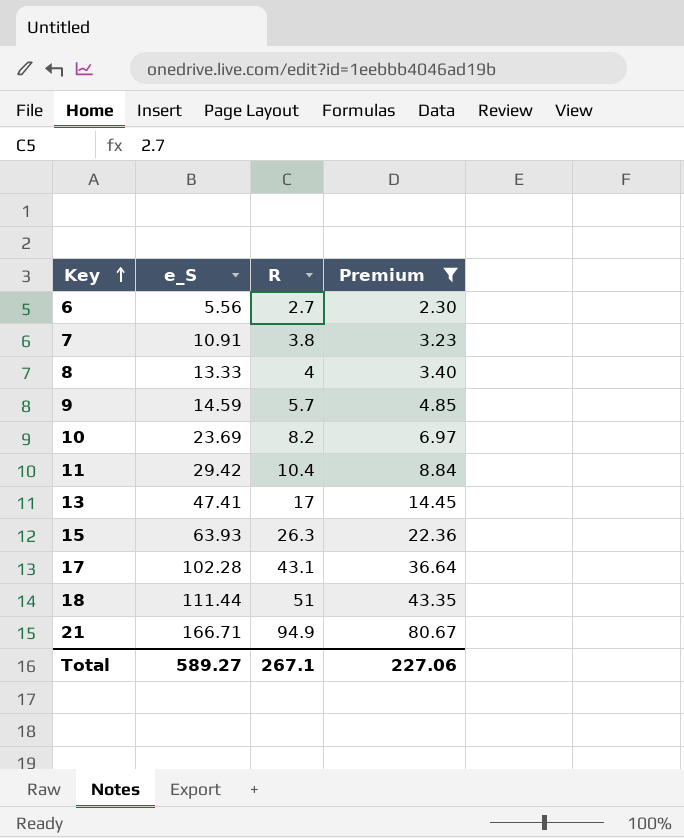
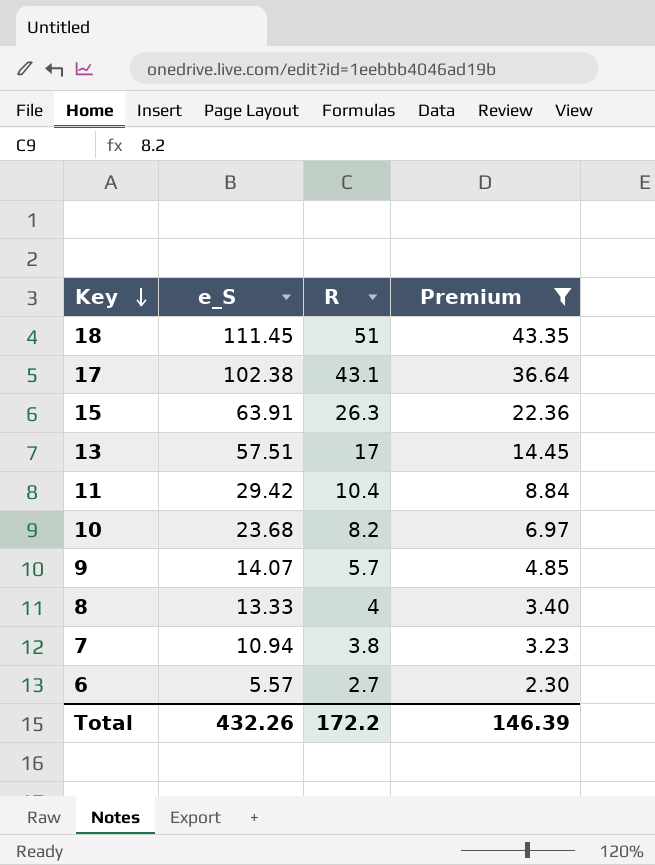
row order: Key ascending -> Key descending
row 21: 166.71 | 94.9 | 80.67 -> none
18 | e_S: 111.44 -> 111.45
17 | e_S: 102.28 -> 102.38
15 | e_S: 63.93 -> 63.91
13 | e_S: 47.41 -> 57.51
10 | e_S: 23.69 -> 23.68
9 | e_S: 14.59 -> 14.07
7 | e_S: 10.91 -> 10.94
6 | e_S: 5.56 -> 5.57
Total | e_S: 589.27 -> 432.26
Total | R: 267.1 -> 172.2
Total | Premium: 227.06 -> 146.39

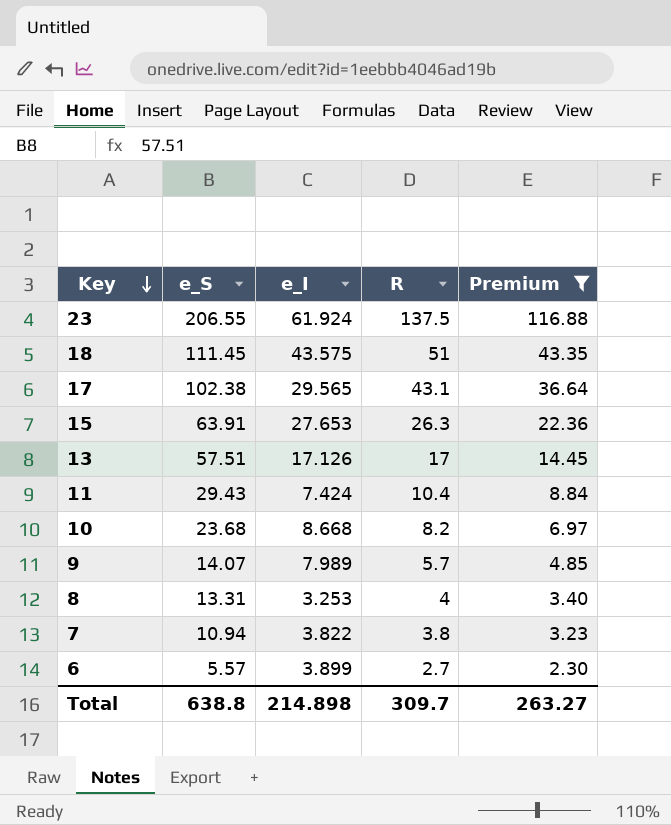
column e_I | position: none -> 3
row 23: none -> 206.55 | 61.924 | 137.5 | 116.88
11 | e_S: 29.42 -> 29.43
8 | e_S: 13.33 -> 13.31
Total | e_S: 432.26 -> 638.8
Total | R: 172.2 -> 309.7
Total | Premium: 146.39 -> 263.27

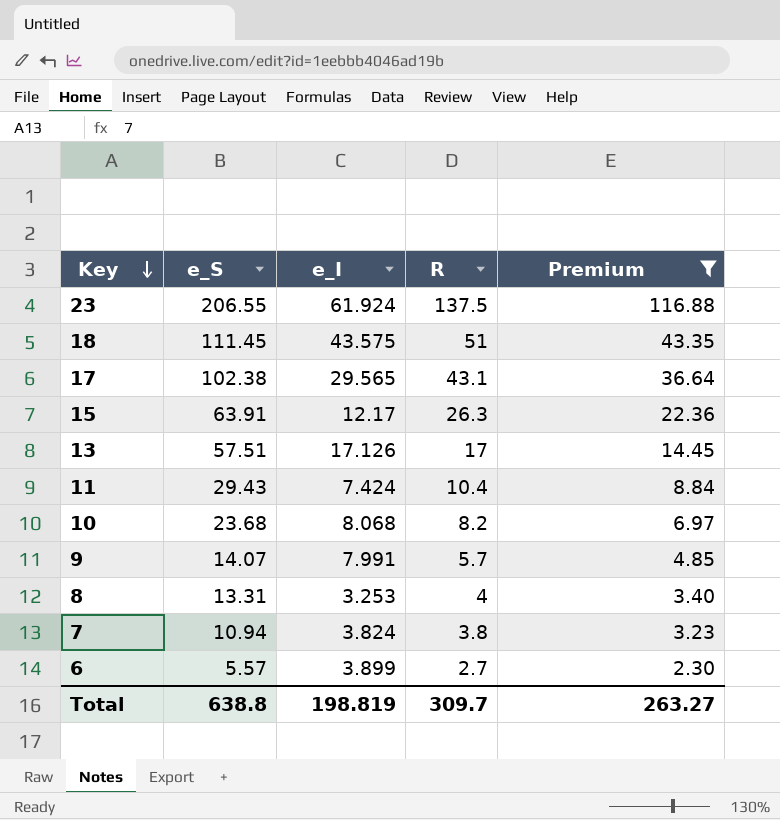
15 | e_I: 27.653 -> 12.17
10 | e_I: 8.668 -> 8.068
9 | e_I: 7.989 -> 7.991
7 | e_I: 3.822 -> 3.824
Total | e_I: 214.898 -> 198.819

